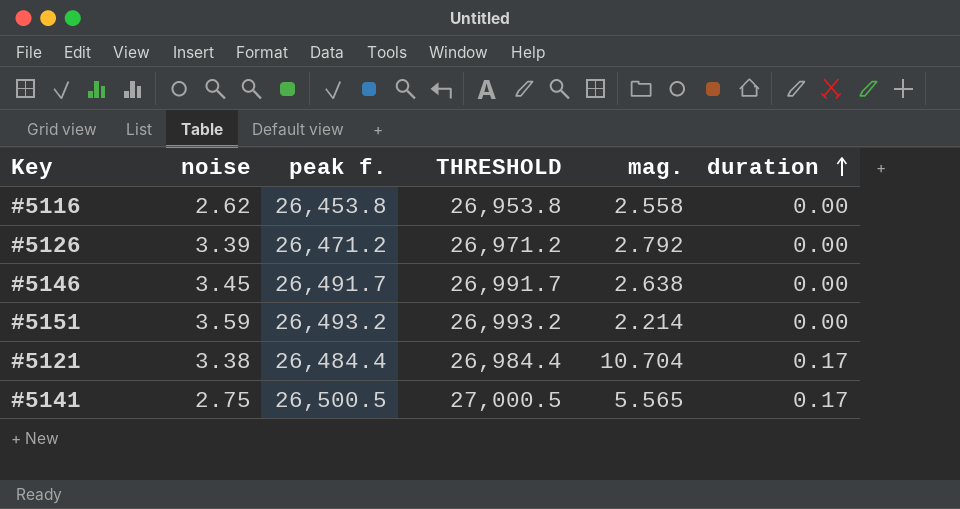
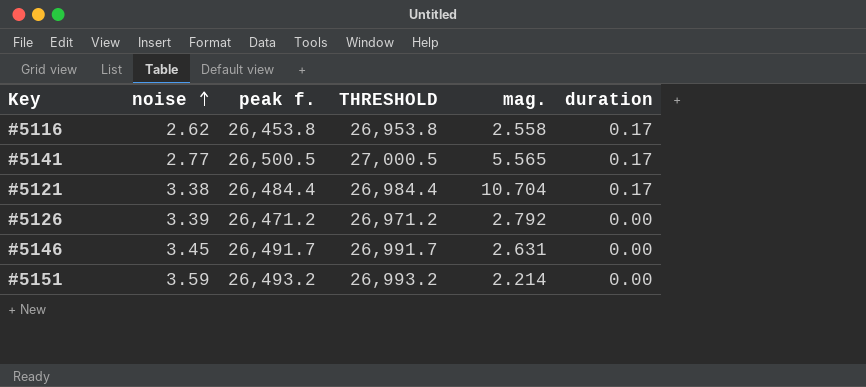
row order: duration ascending -> noise ascending
#5116 | duration: 0.00 -> 0.17
#5141 | noise: 2.75 -> 2.77
#5146 | mag.: 2.638 -> 2.631

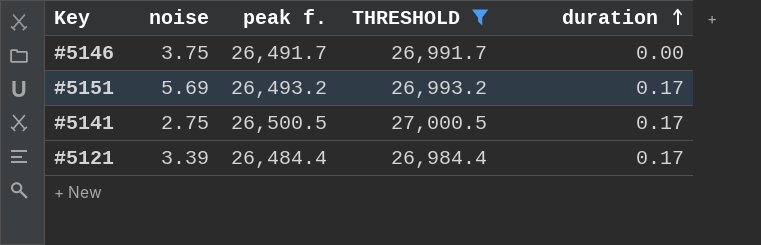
filter: none -> THRESHOLD >= 26,984.4
row order: noise ascending -> duration ascending
column mag. | position: 5 -> none
#5146 | noise: 3.45 -> 3.75
#5151 | noise: 3.59 -> 5.69
#5151 | duration: 0.00 -> 0.17
#5141 | noise: 2.77 -> 2.75
#5121 | noise: 3.38 -> 3.39

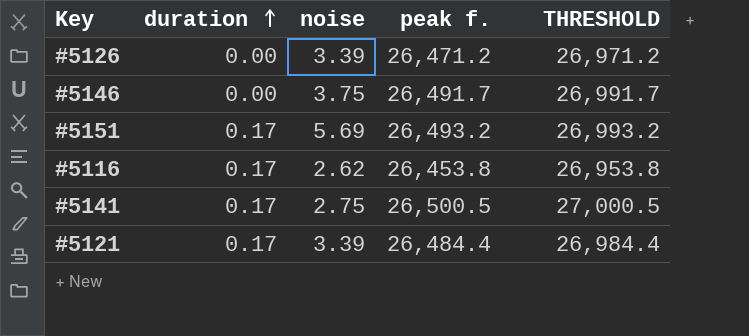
filter: THRESHOLD >= 26,984.4 -> none
column duration | position: 5 -> 2

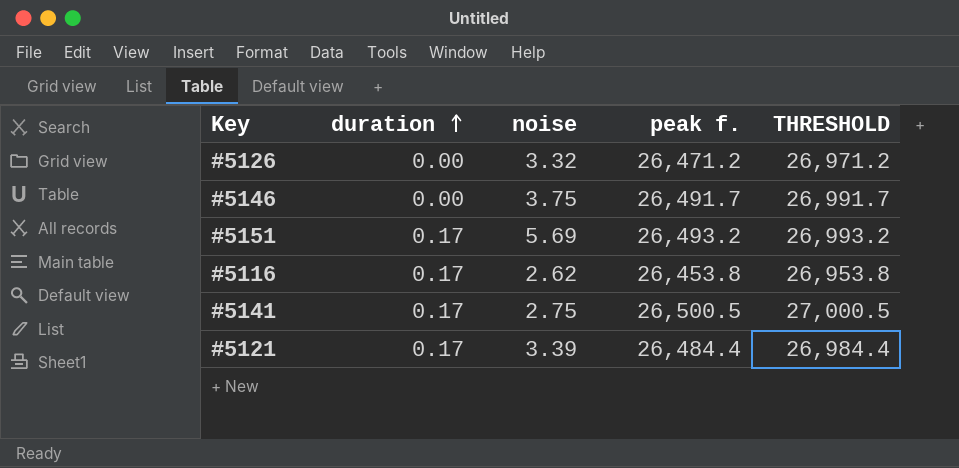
#5126 | noise: 3.39 -> 3.32

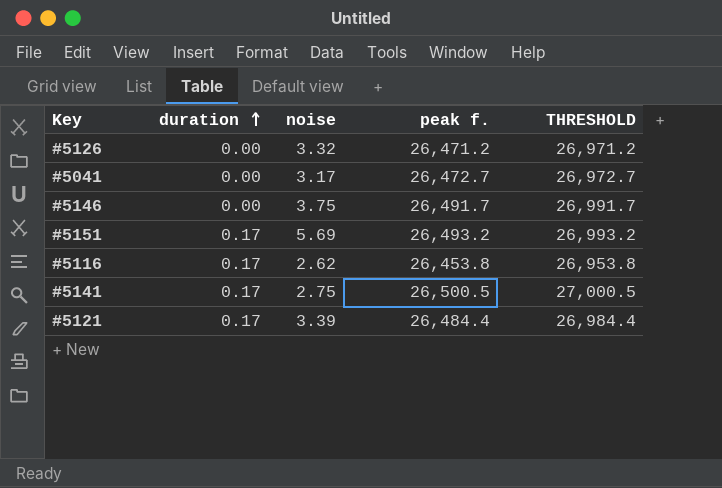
row #5041: none -> 0.00 | 3.17 | 26,472.7 | 26,972.7

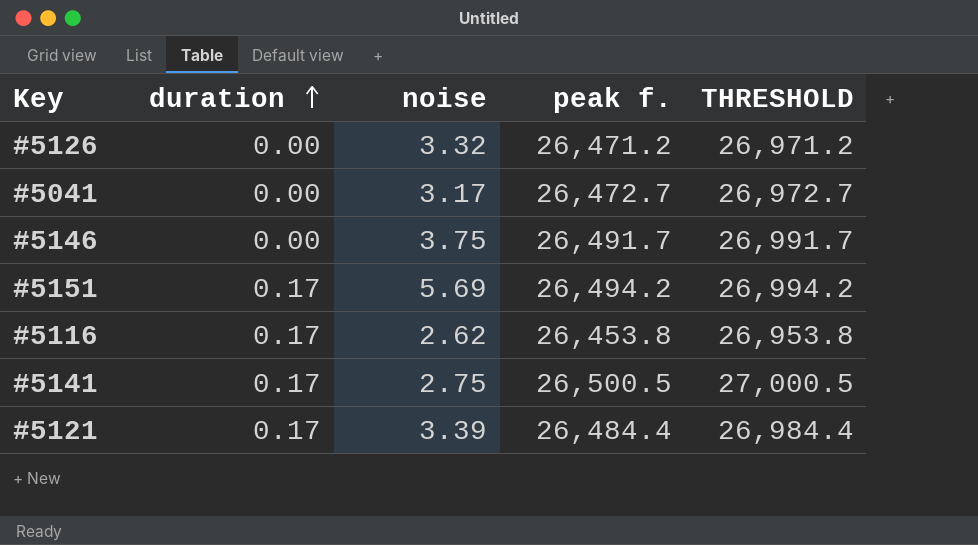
#5151 | peak f.: 26,493.2 -> 26,494.2
#5151 | THRESHOLD: 26,993.2 -> 26,994.2

